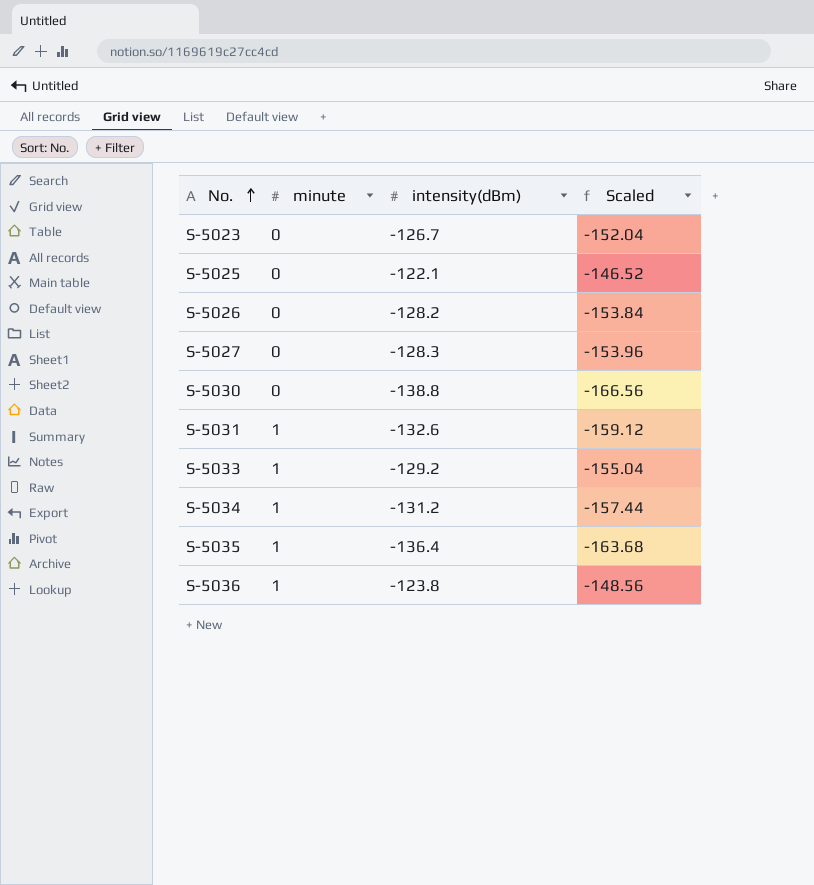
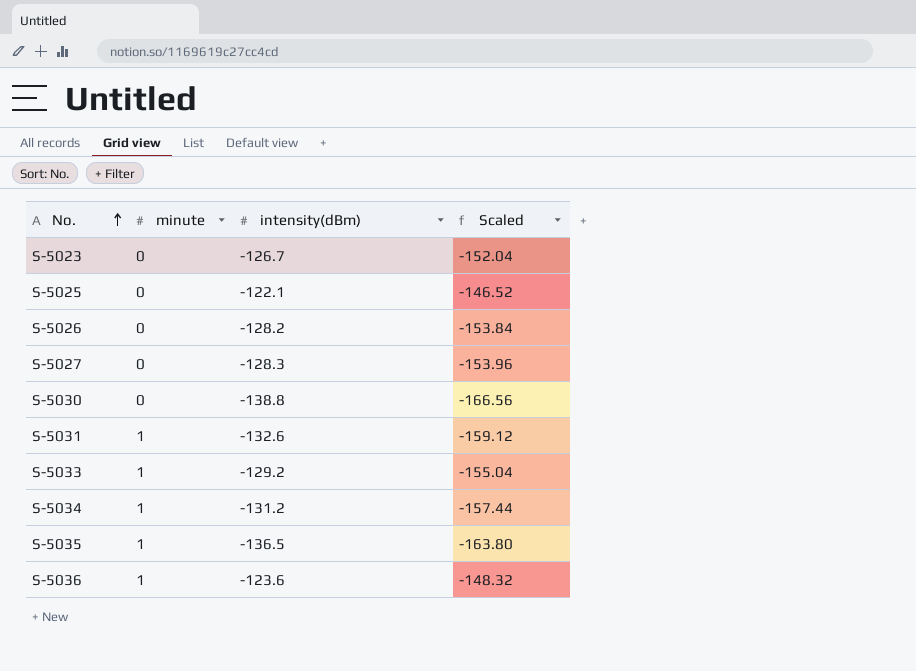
S-5035 | intensity(dBm): -136.4 -> -136.5
S-5035 | Scaled: -163.68 -> -163.80
S-5036 | intensity(dBm): -123.8 -> -123.6
S-5036 | Scaled: -148.56 -> -148.32

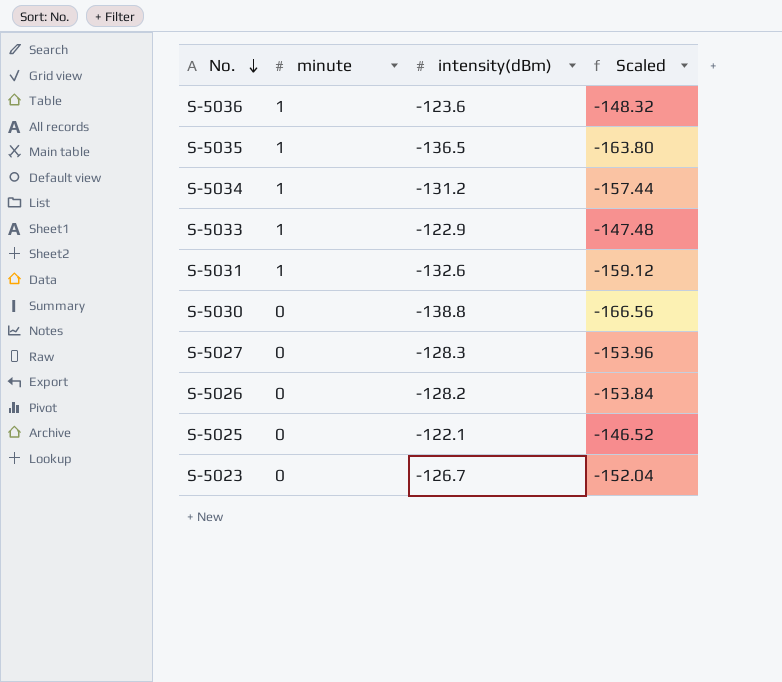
row order: No. ascending -> No. descending
S-5033 | intensity(dBm): -129.2 -> -122.9
S-5033 | Scaled: -155.04 -> -147.48

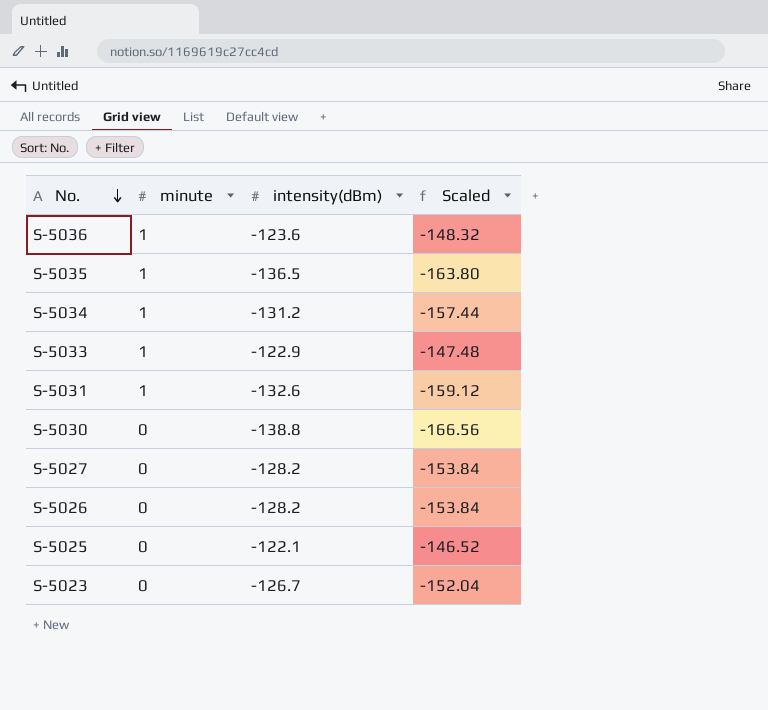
S-5027 | intensity(dBm): -128.3 -> -128.2
S-5027 | Scaled: -153.96 -> -153.84

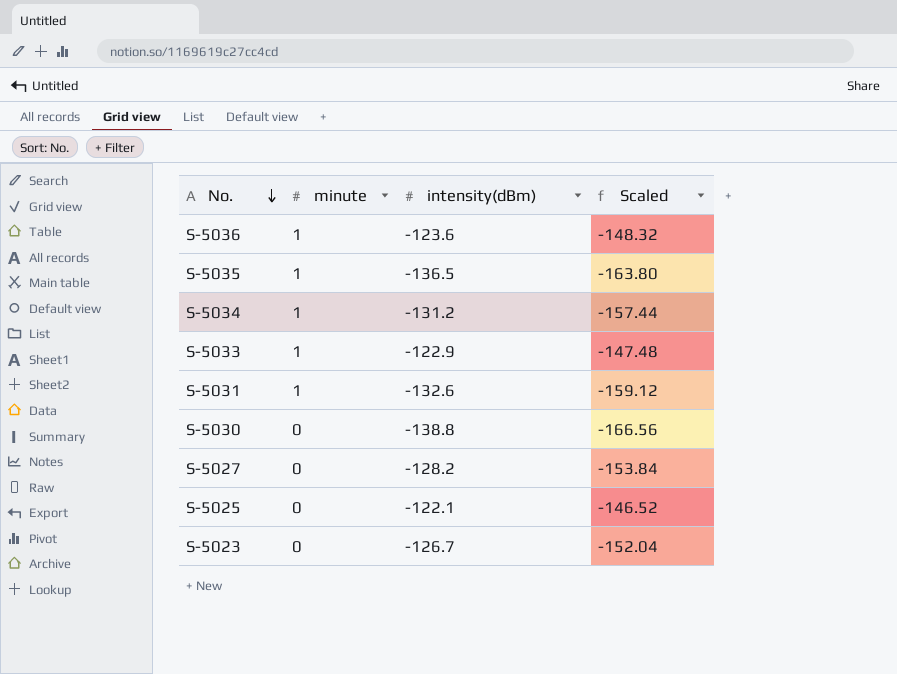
row S-5026: 0 | -128.2 | -153.84 -> none

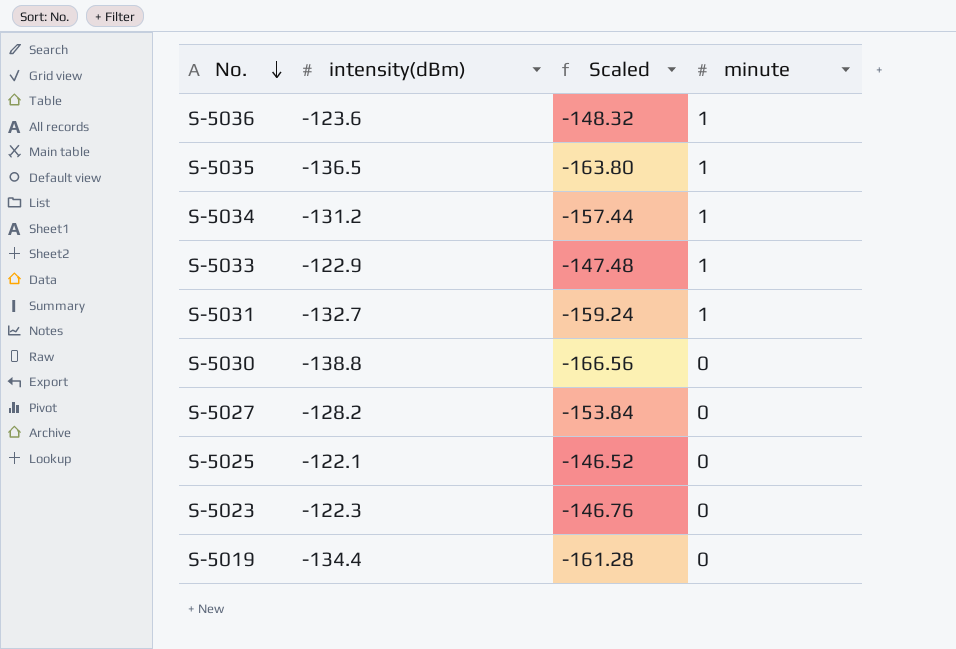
column minute | position: 2 -> 4
S-5031 | intensity(dBm): -132.6 -> -132.7
S-5031 | Scaled: -159.12 -> -159.24
S-5023 | intensity(dBm): -126.7 -> -122.3
S-5023 | Scaled: -152.04 -> -146.76
row S-5019: none -> -134.4 | -161.28 | 0

